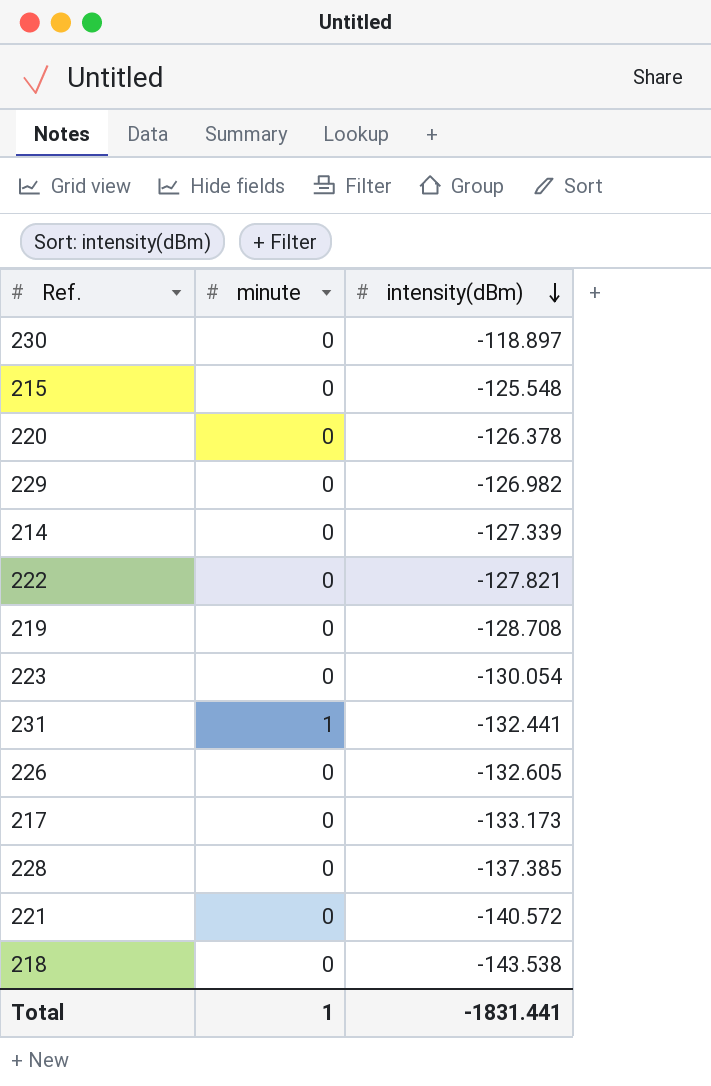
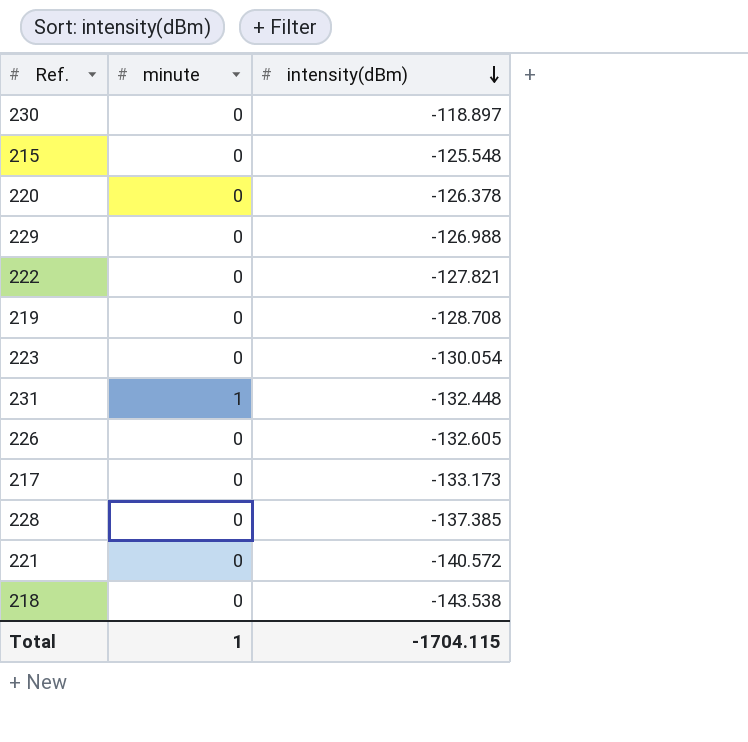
row 214: 0 | -127.339 -> none
229 | intensity(dBm): -126.982 -> -126.988
231 | intensity(dBm): -132.441 -> -132.448
Total | intensity(dBm): -1831.441 -> -1704.115

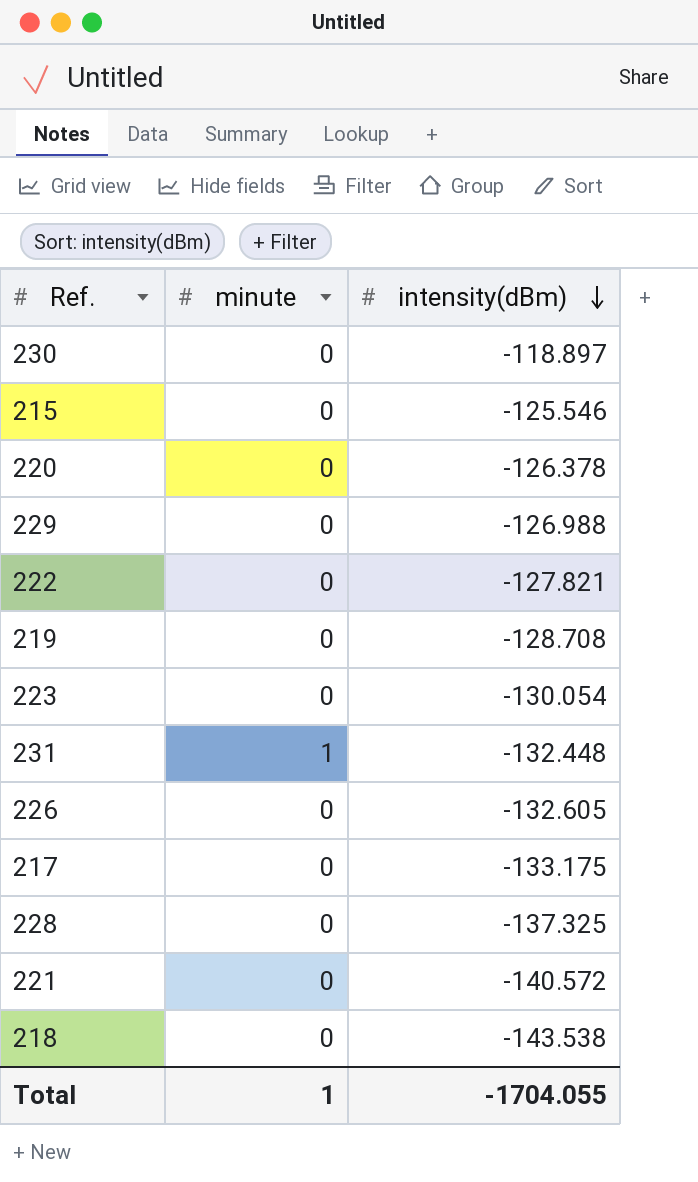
215 | intensity(dBm): -125.548 -> -125.546
217 | intensity(dBm): -133.173 -> -133.175
228 | intensity(dBm): -137.385 -> -137.325
Total | intensity(dBm): -1704.115 -> -1704.055

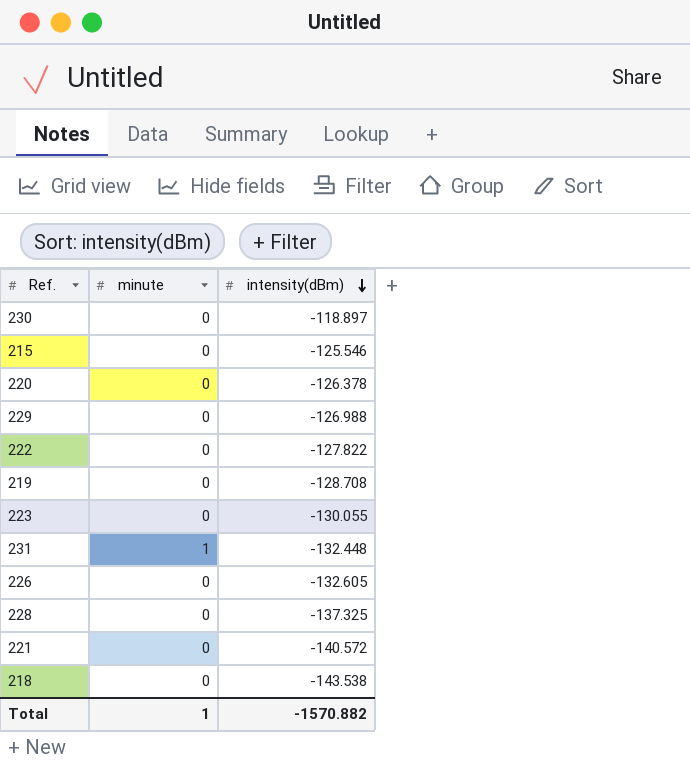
row 217: 0 | -133.175 -> none
222 | intensity(dBm): -127.821 -> -127.822
223 | intensity(dBm): -130.054 -> -130.055
Total | intensity(dBm): -1704.055 -> -1570.882

